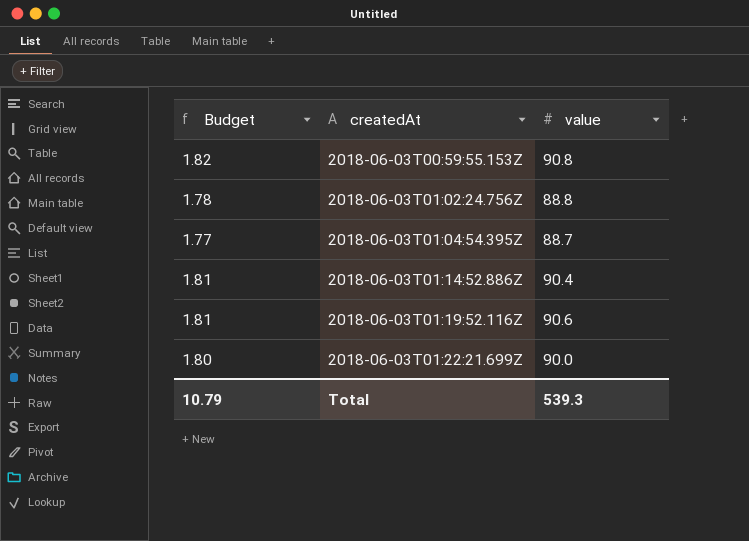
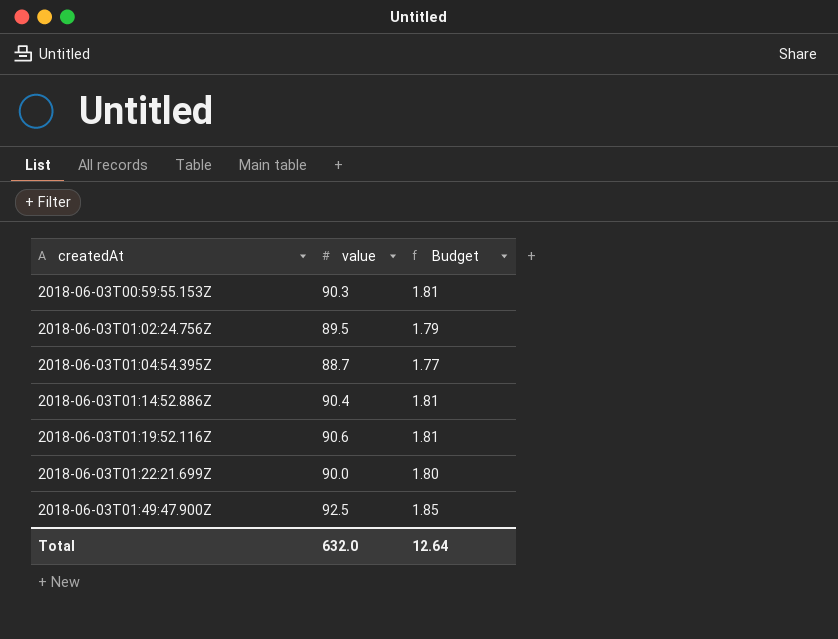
column Budget | position: 1 -> 3
2018-06-03T00:59:55.153Z | value: 90.8 -> 90.3
2018-06-03T00:59:55.153Z | Budget: 1.82 -> 1.81
2018-06-03T01:02:24.756Z | value: 88.8 -> 89.5
2018-06-03T01:02:24.756Z | Budget: 1.78 -> 1.79
row 2018-06-03T01:49:47.900Z: none -> 92.5 | 1.85
Total | value: 539.3 -> 632.0
Total | Budget: 10.79 -> 12.64

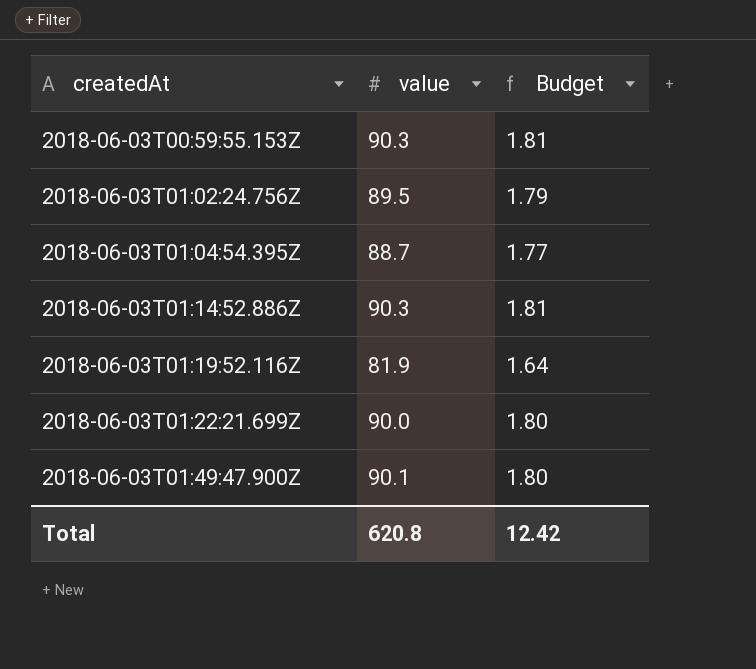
2018-06-03T01:14:52.886Z | value: 90.4 -> 90.3
2018-06-03T01:19:52.116Z | value: 90.6 -> 81.9
2018-06-03T01:19:52.116Z | Budget: 1.81 -> 1.64
2018-06-03T01:49:47.900Z | value: 92.5 -> 90.1
2018-06-03T01:49:47.900Z | Budget: 1.85 -> 1.80
Total | value: 632.0 -> 620.8
Total | Budget: 12.64 -> 12.42

